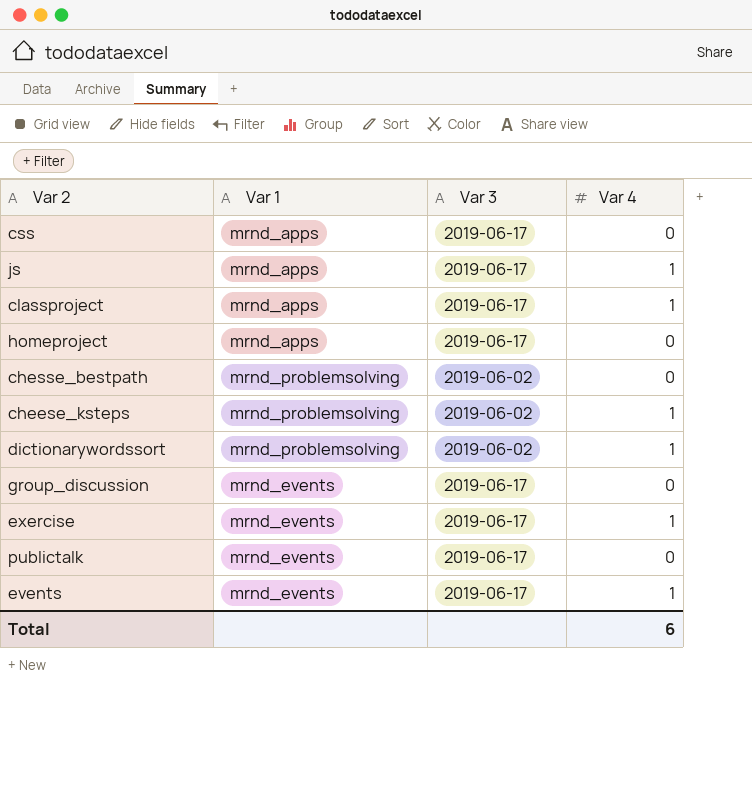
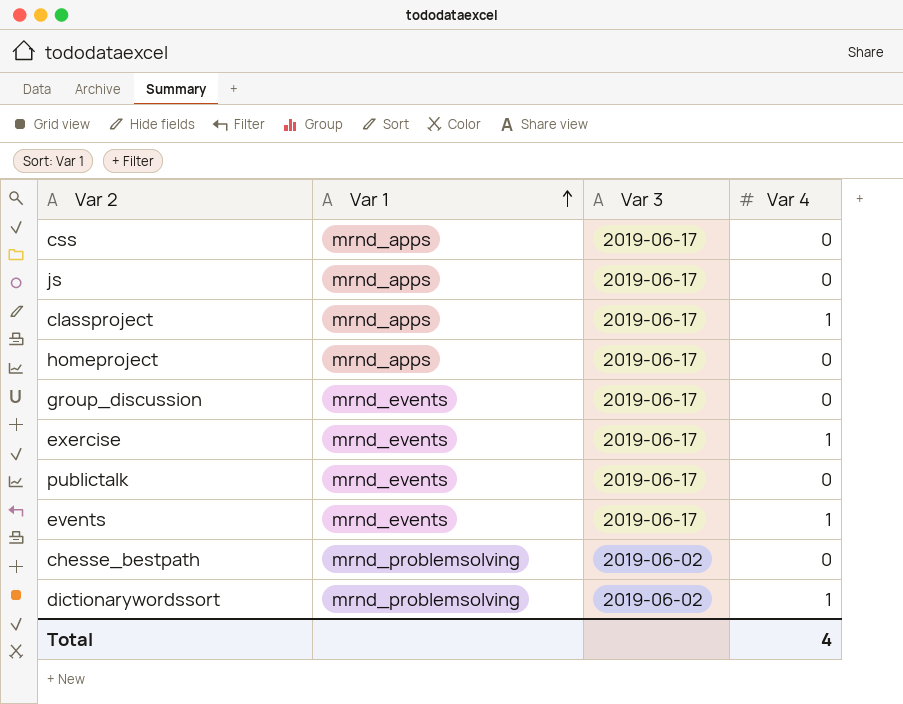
row order: none -> Var 1 ascending
row cheese_ksteps: mrnd_problemsolving | 2019-06-02 | 1 -> none
js | Var 4: 1 -> 0
Total | Var 4: 6 -> 4

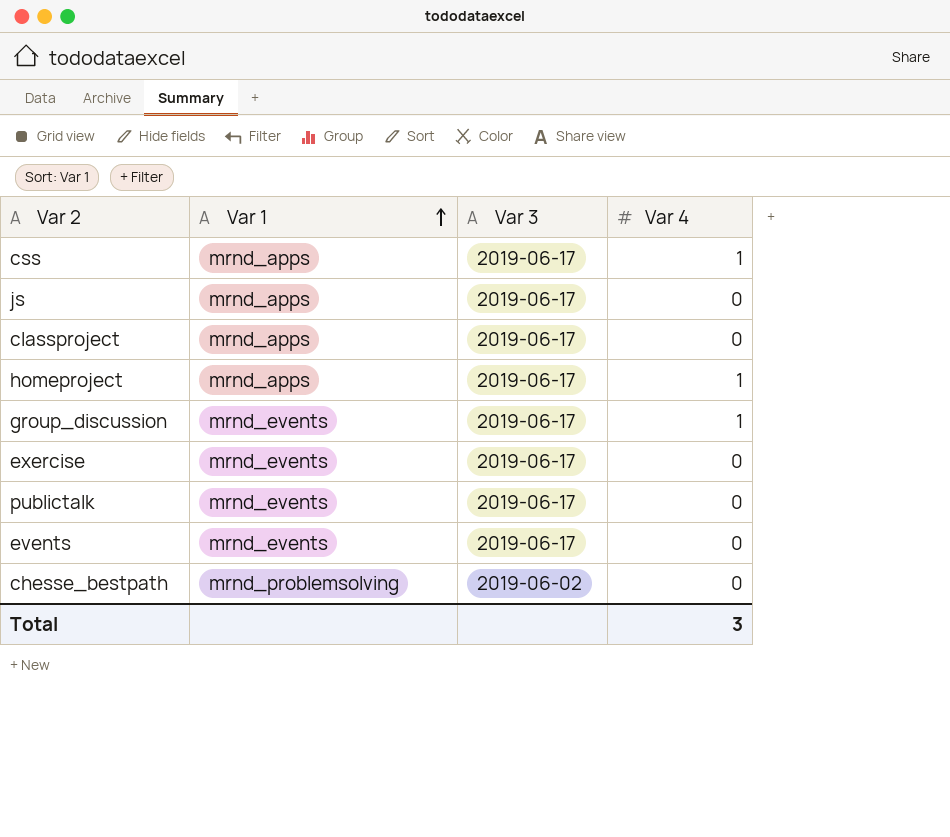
row dictionarywordssort: mrnd_problemsolving | 2019-06-02 | 1 -> none
css | Var 4: 0 -> 1
classproject | Var 4: 1 -> 0
homeproject | Var 4: 0 -> 1
group_discussion | Var 4: 0 -> 1
exercise | Var 4: 1 -> 0
events | Var 4: 1 -> 0
Total | Var 4: 4 -> 3

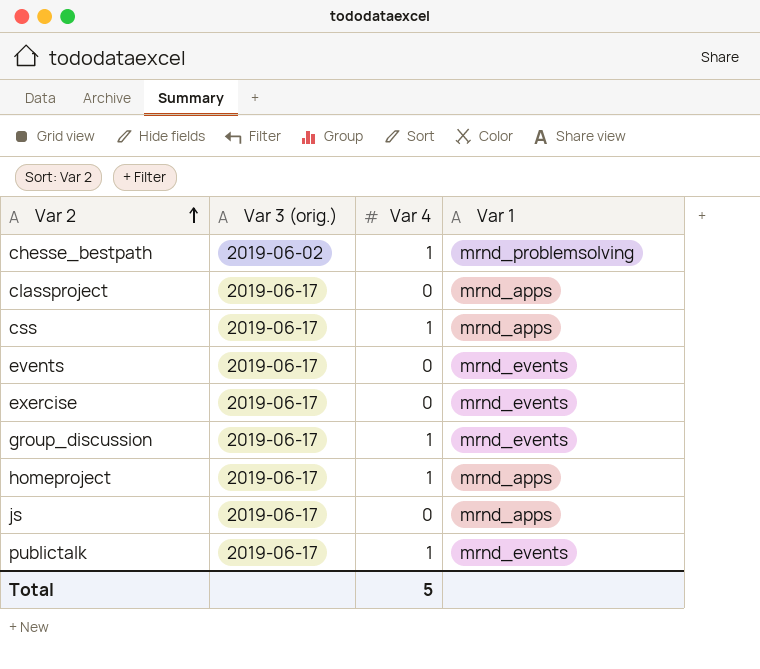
row order: Var 1 ascending -> Var 2 ascending
column name: Var 3 -> Var 3 (orig.)
column Var 1 | position: 2 -> 4
chesse_bestpath | Var 4: 0 -> 1
publictalk | Var 4: 0 -> 1
Total | Var 4: 3 -> 5

